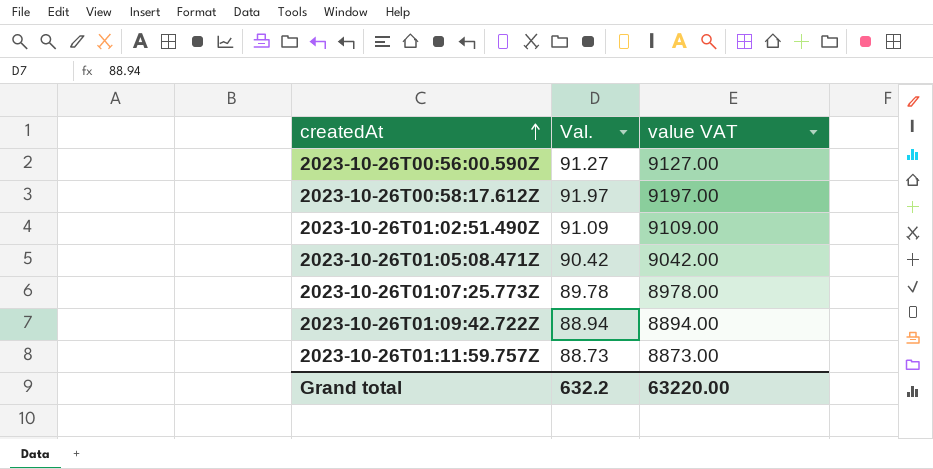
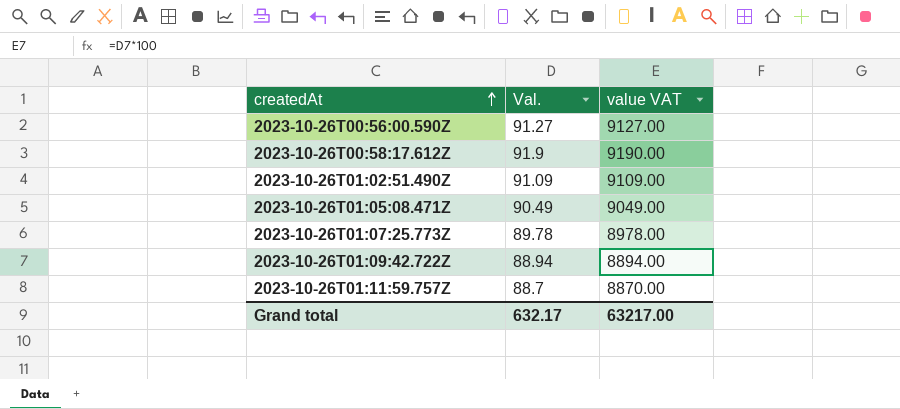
2023-10-26T00:58:17.612Z | Val.: 91.97 -> 91.9
2023-10-26T00:58:17.612Z | value VAT: 9197.00 -> 9190.00
2023-10-26T01:05:08.471Z | Val.: 90.42 -> 90.49
2023-10-26T01:05:08.471Z | value VAT: 9042.00 -> 9049.00
2023-10-26T01:11:59.757Z | Val.: 88.73 -> 88.7
2023-10-26T01:11:59.757Z | value VAT: 8873.00 -> 8870.00
Grand total | Val.: 632.2 -> 632.17
Grand total | value VAT: 63220.00 -> 63217.00

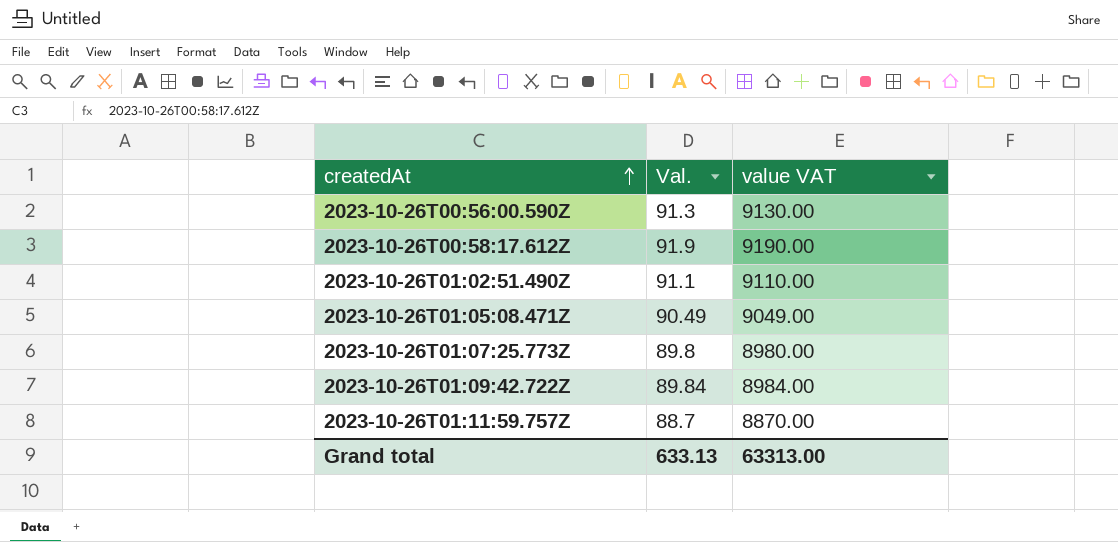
2023-10-26T00:56:00.590Z | Val.: 91.27 -> 91.3
2023-10-26T00:56:00.590Z | value VAT: 9127.00 -> 9130.00
2023-10-26T01:02:51.490Z | Val.: 91.09 -> 91.1
2023-10-26T01:02:51.490Z | value VAT: 9109.00 -> 9110.00
2023-10-26T01:07:25.773Z | Val.: 89.78 -> 89.8
2023-10-26T01:07:25.773Z | value VAT: 8978.00 -> 8980.00
2023-10-26T01:09:42.722Z | Val.: 88.94 -> 89.84
2023-10-26T01:09:42.722Z | value VAT: 8894.00 -> 8984.00
Grand total | Val.: 632.17 -> 633.13
Grand total | value VAT: 63217.00 -> 63313.00

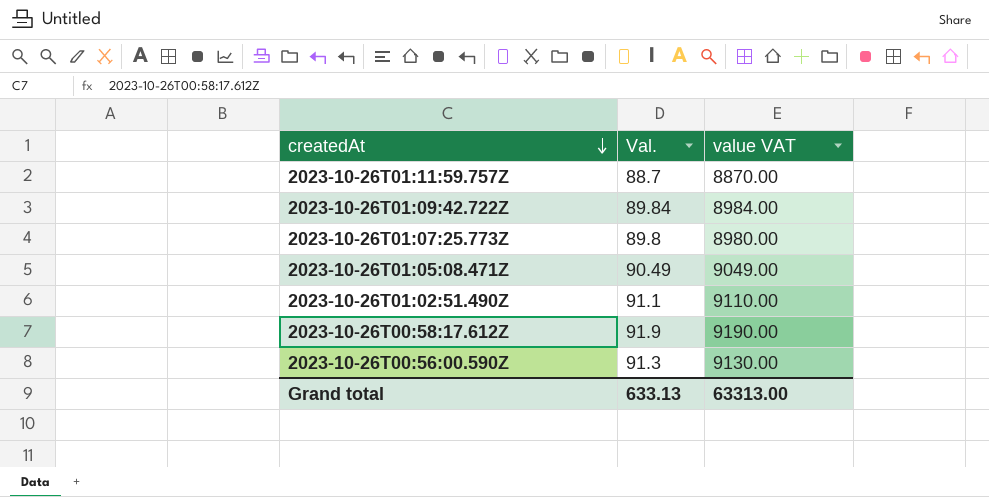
row order: createdAt ascending -> createdAt descending

